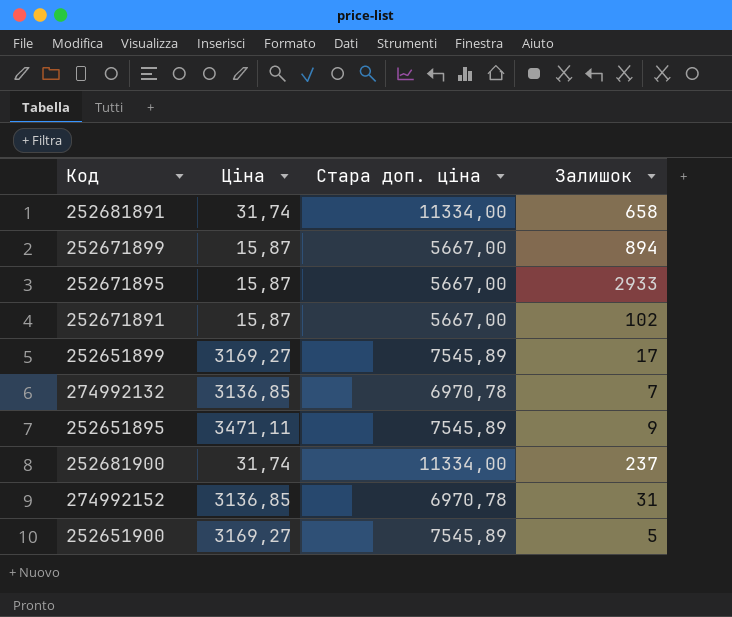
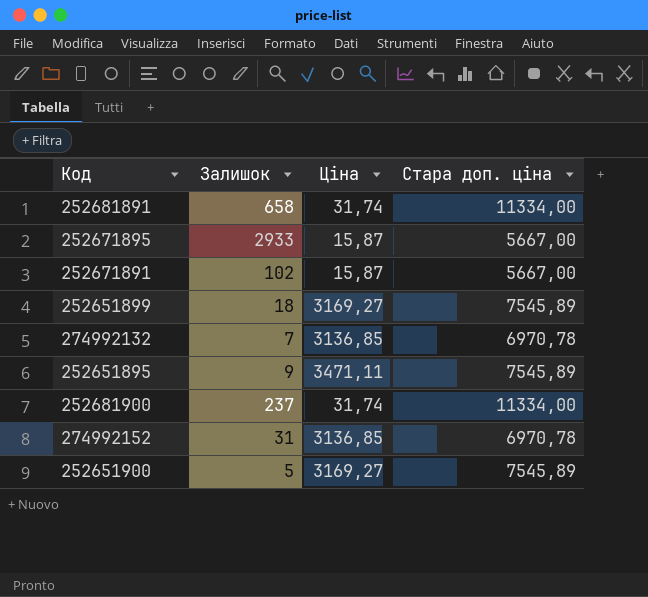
column Залишок | position: 4 -> 2
row 252671899: 15,87 | 5667,00 | 894 -> none
252651899 | Залишок: 17 -> 18

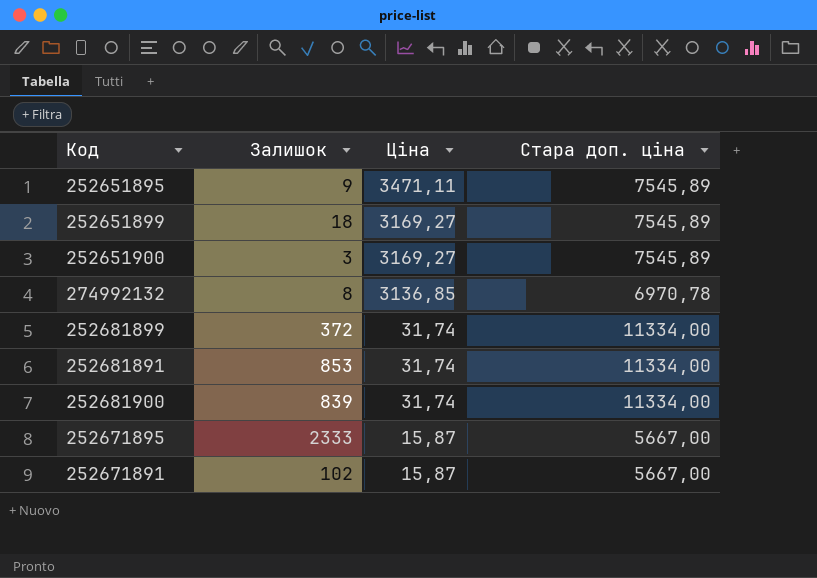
row order: none -> Ціна descending
row 274992152: 31 | 3136,85 | 6970,78 -> none
252651900 | Залишок: 5 -> 3
274992132 | Залишок: 7 -> 8
row 252681899: none -> 372 | 31,74 | 11334,00
252681891 | Залишок: 658 -> 853
252681900 | Залишок: 237 -> 839
252671895 | Залишок: 2933 -> 2333

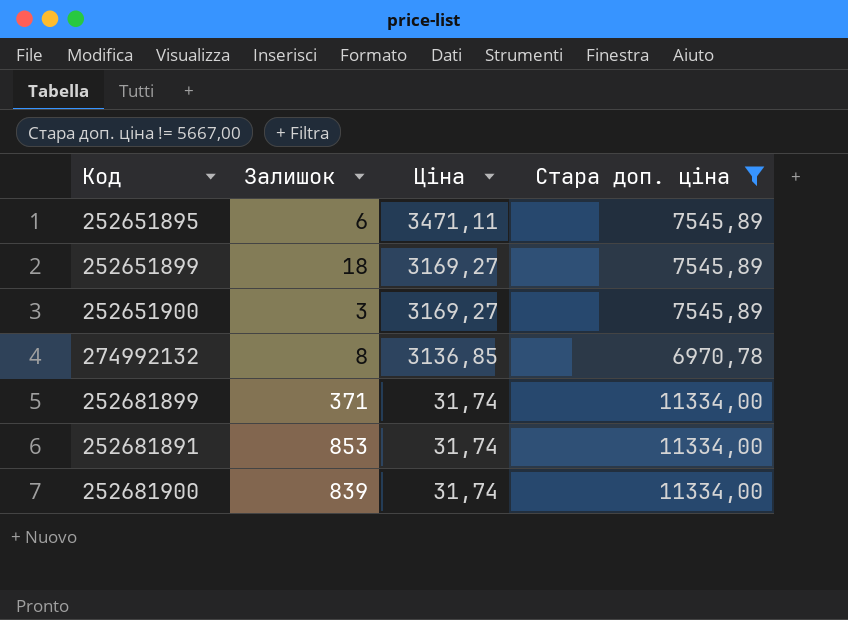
filter: none -> Стара доп. ціна != 5667,00
252651895 | Залишок: 9 -> 6
252681899 | Залишок: 372 -> 371

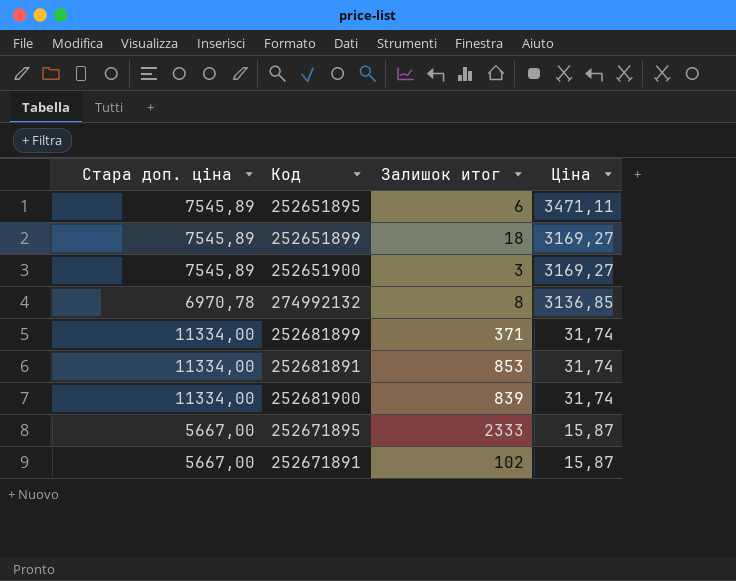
filter: Стара доп. ціна != 5667,00 -> none
column Стара доп. ціна | position: 4 -> 1
column name: Залишок -> Залишок итог

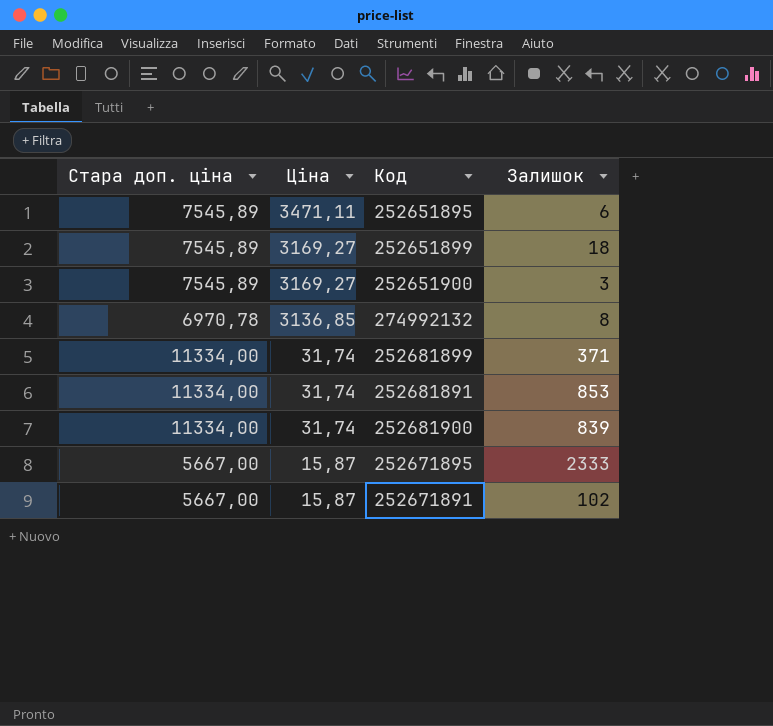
column Ціна | position: 4 -> 2
column name: Залишок итог -> Залишок

